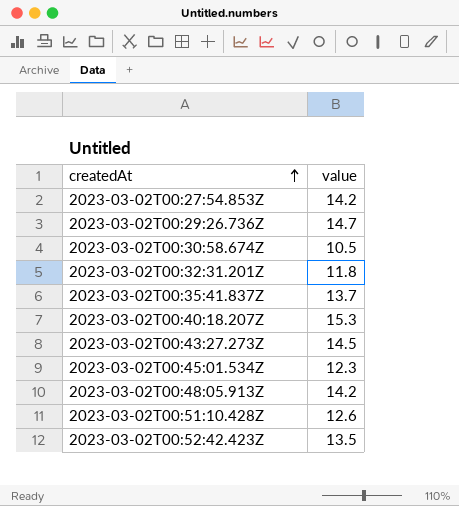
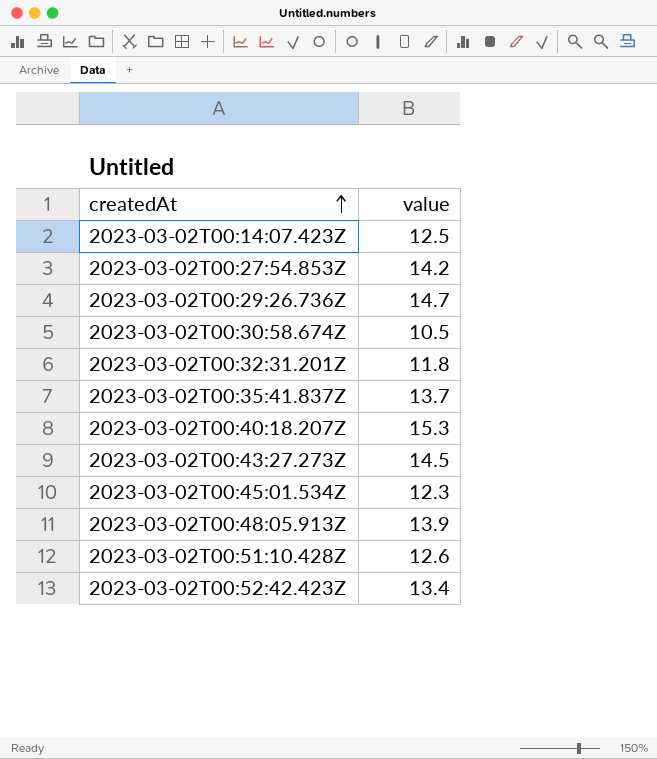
row 2023-03-02T00:14:07.423Z: none -> 12.5
2023-03-02T00:48:05.913Z | value: 14.2 -> 13.9
2023-03-02T00:52:42.423Z | value: 13.5 -> 13.4

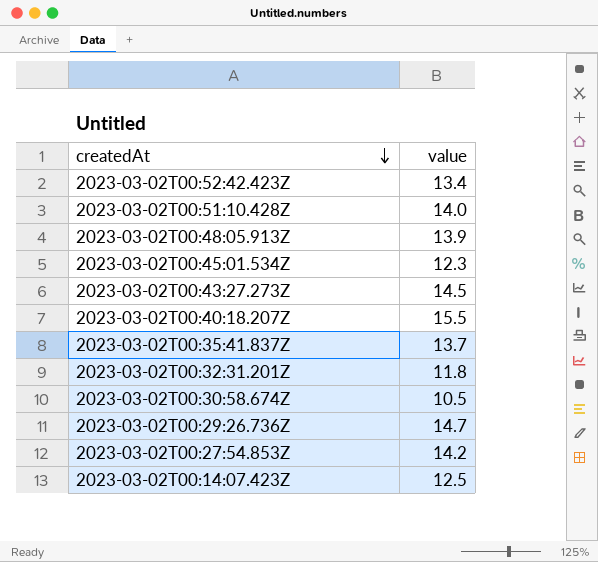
row order: createdAt ascending -> createdAt descending
2023-03-02T00:51:10.428Z | value: 12.6 -> 14.0
2023-03-02T00:40:18.207Z | value: 15.3 -> 15.5

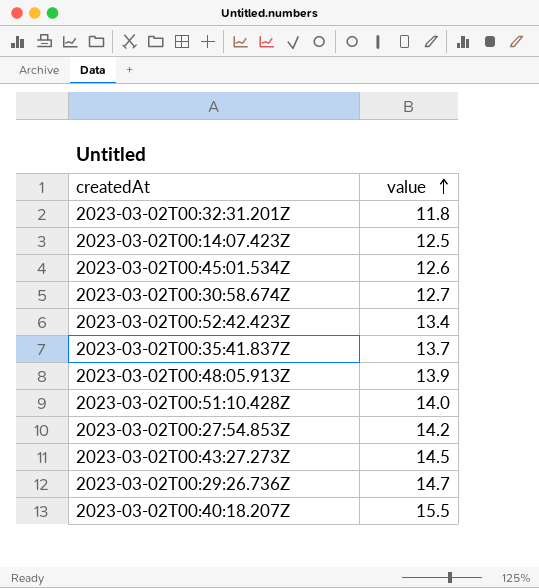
row order: createdAt descending -> value ascending
2023-03-02T00:45:01.534Z | value: 12.3 -> 12.6
2023-03-02T00:30:58.674Z | value: 10.5 -> 12.7

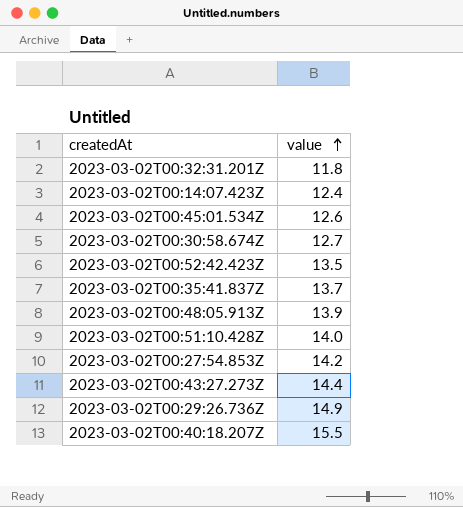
2023-03-02T00:14:07.423Z | value: 12.5 -> 12.4
2023-03-02T00:52:42.423Z | value: 13.4 -> 13.5
2023-03-02T00:43:27.273Z | value: 14.5 -> 14.4
2023-03-02T00:29:26.736Z | value: 14.7 -> 14.9

